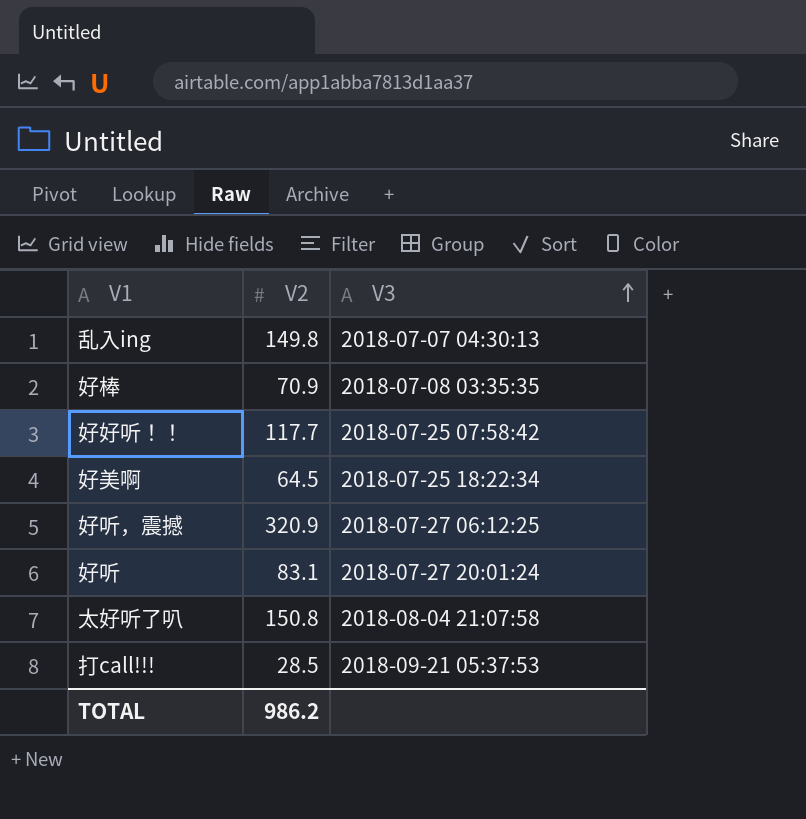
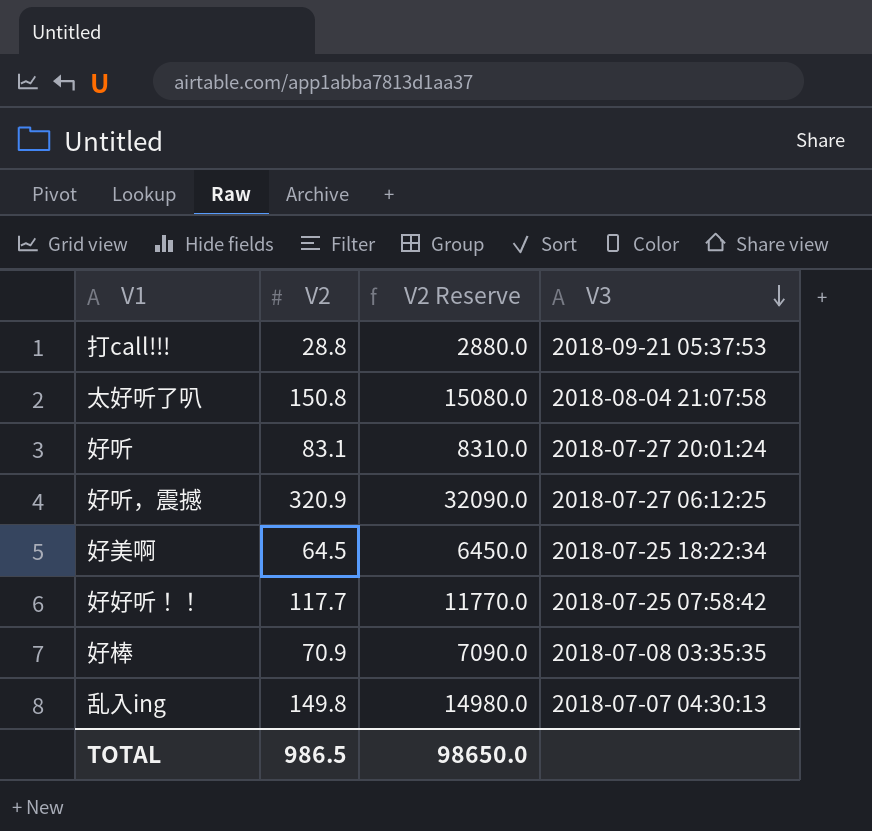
row order: V3 ascending -> V3 descending
column V2 Reserve | formula: none -> [V2] * 100
打call!!! | V2: 28.5 -> 28.8
TOTAL | V2: 986.2 -> 986.5

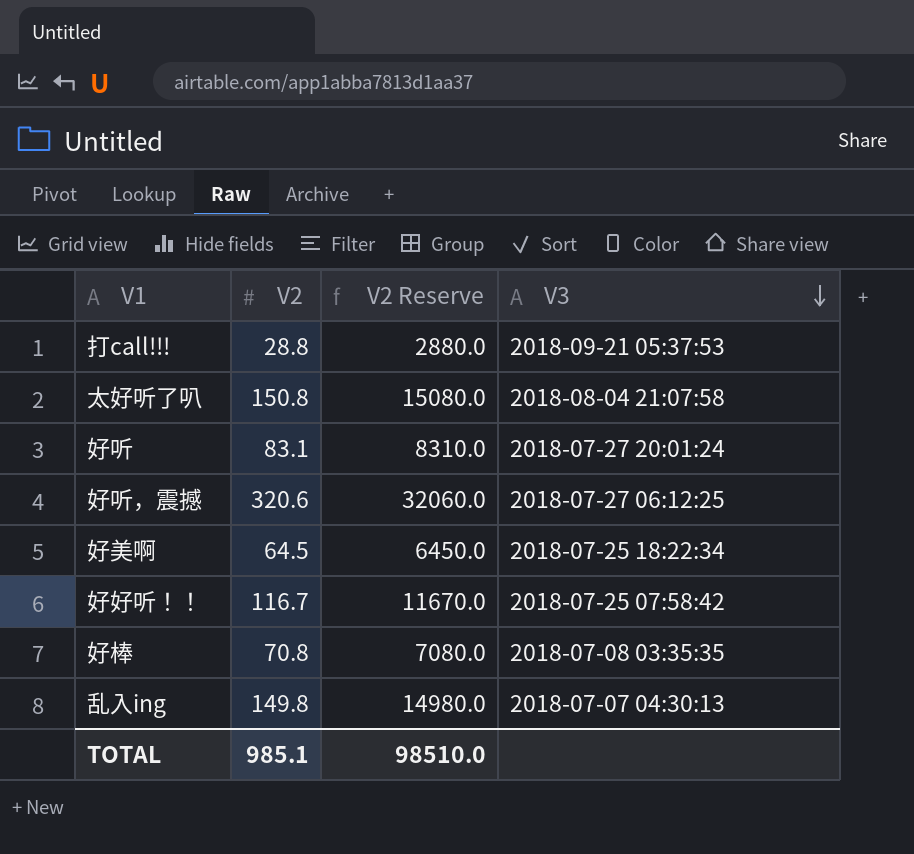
好听，震撼 | V2: 320.9 -> 320.6
好听，震撼 | V2 Reserve: 32090.0 -> 32060.0
好好听！！ | V2: 117.7 -> 116.7
好好听！！ | V2 Reserve: 11770.0 -> 11670.0
好棒 | V2: 70.9 -> 70.8
好棒 | V2 Reserve: 7090.0 -> 7080.0
TOTAL | V2: 986.5 -> 985.1
TOTAL | V2 Reserve: 98650.0 -> 98510.0

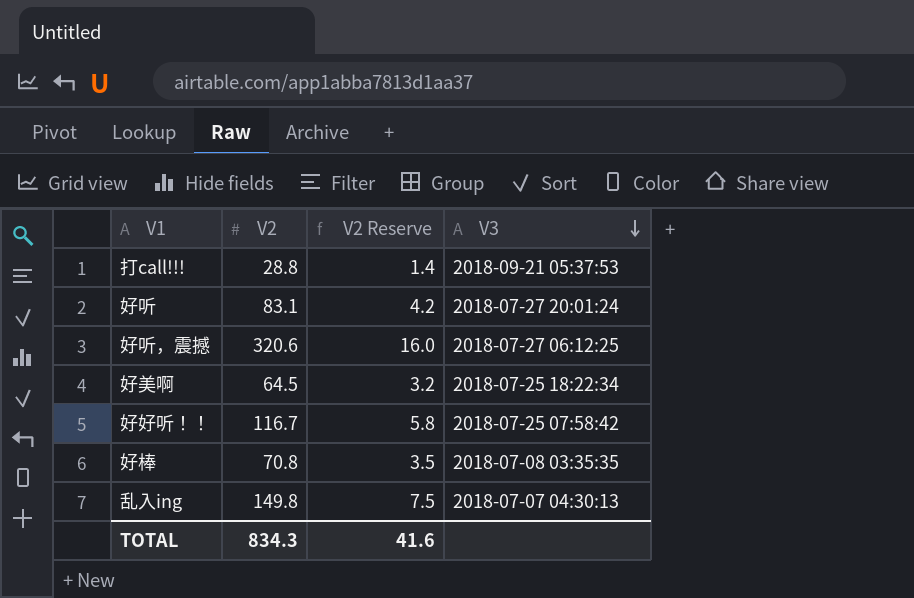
column V2 Reserve | formula: [V2] * 100 -> [V2] * 0.05
row 太好听了叭: 150.8 | 15080.0 | 2018-08-04 21:07:58 -> none
TOTAL | V2: 985.1 -> 834.3
TOTAL | V2 Reserve: 98510.0 -> 41.6

